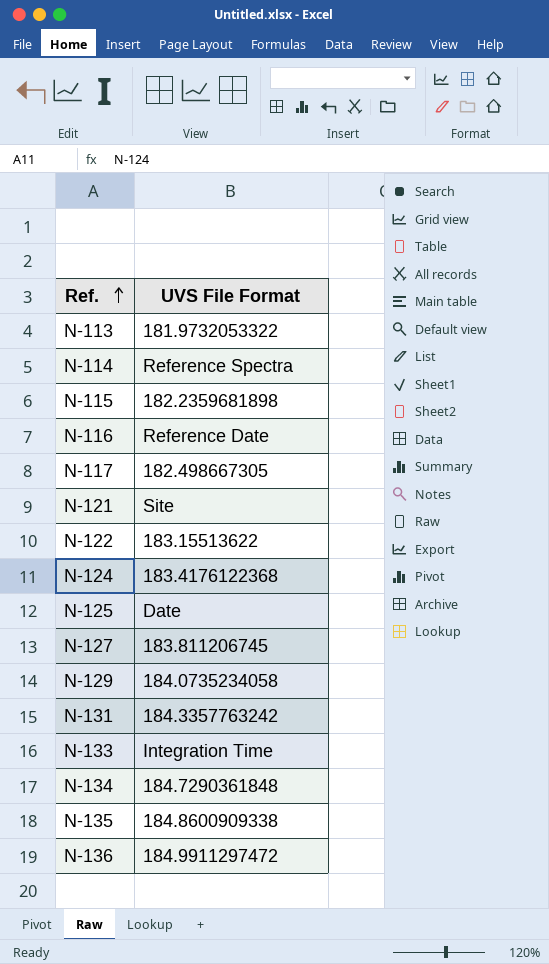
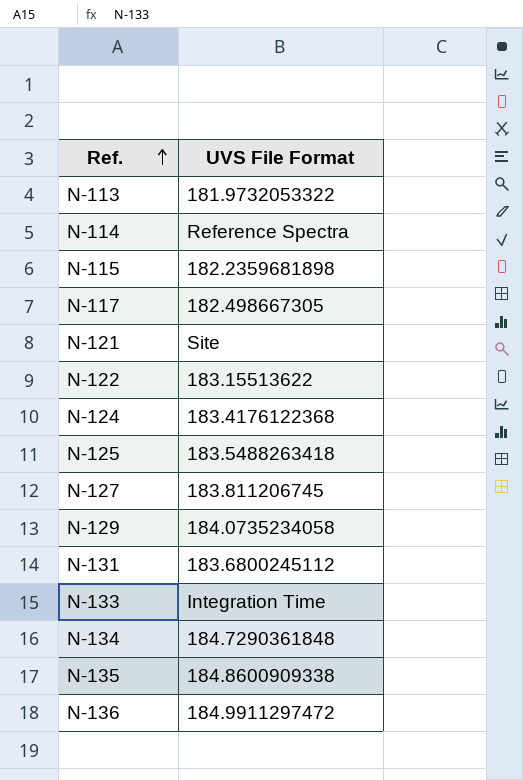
row N-116: Reference Date -> none
N-125 | UVS File Format: Date -> 183.5488263418
N-131 | UVS File Format: 184.3357763242 -> 183.6800245112

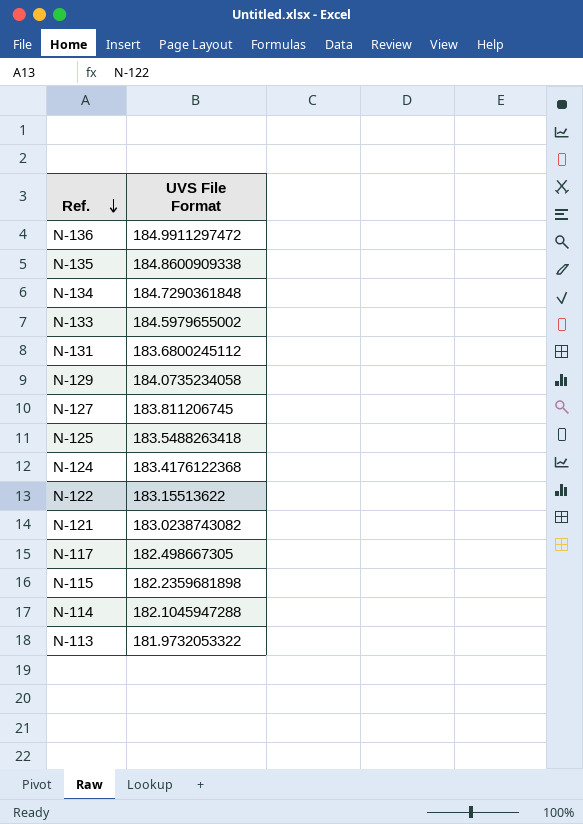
row order: Ref. ascending -> Ref. descending
N-133 | UVS File Format: Integration Time -> 184.5979655002
N-121 | UVS File Format: Site -> 183.0238743082
N-114 | UVS File Format: Reference Spectra -> 182.1045947288

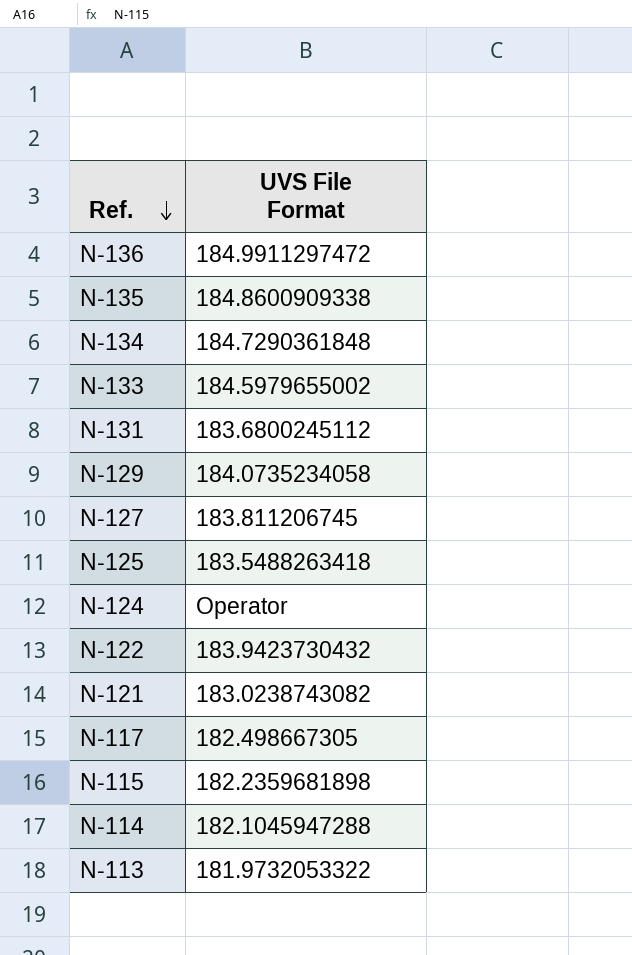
N-124 | UVS File Format: 183.4176122368 -> Operator
N-122 | UVS File Format: 183.15513622 -> 183.9423730432

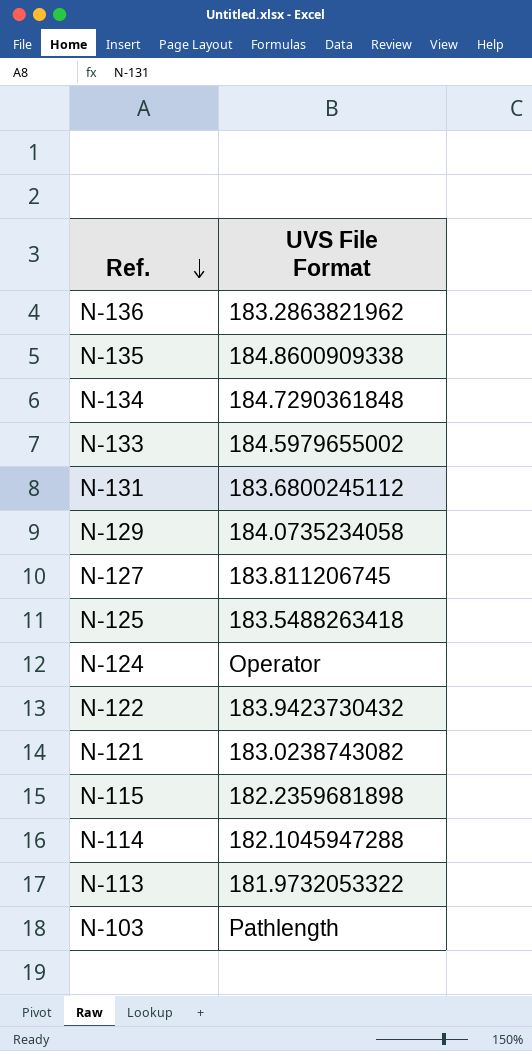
row N-117: 182.498667305 -> none
N-136 | UVS File Format: 184.9911297472 -> 183.2863821962
row N-103: none -> Pathlength

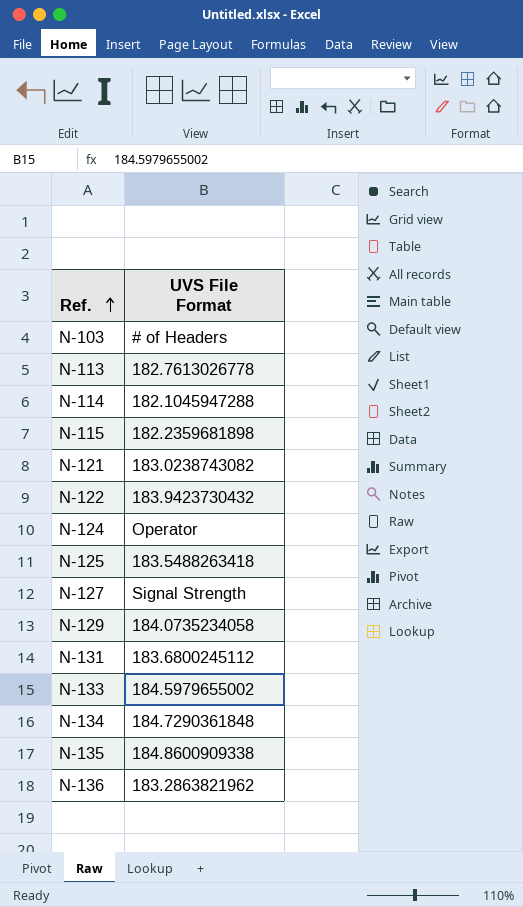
row order: Ref. descending -> Ref. ascending
N-103 | UVS File Format: Pathlength -> # of Headers
N-113 | UVS File Format: 181.9732053322 -> 182.7613026778
N-127 | UVS File Format: 183.811206745 -> Signal Strength

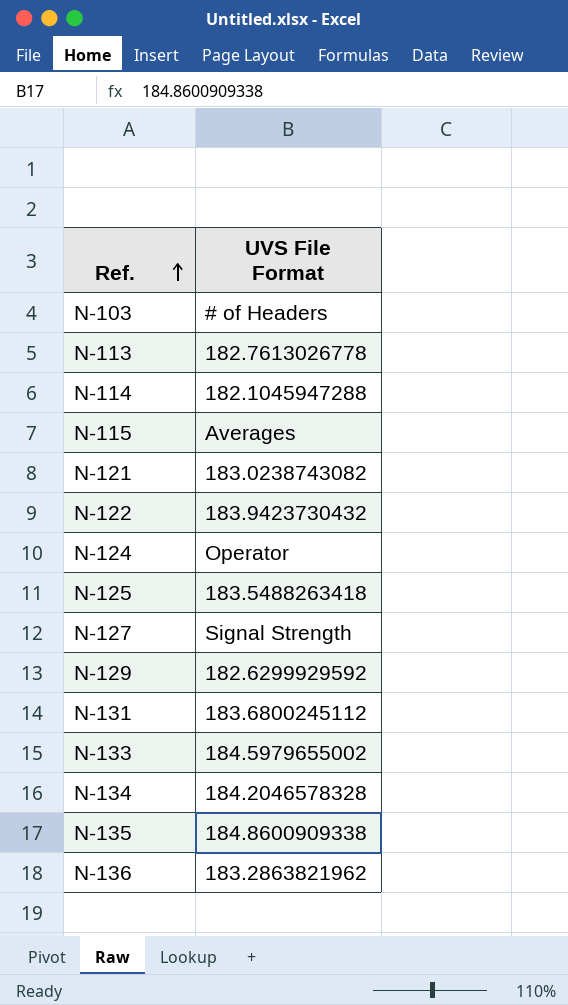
N-115 | UVS File Format: 182.2359681898 -> Averages
N-129 | UVS File Format: 184.0735234058 -> 182.6299929592
N-134 | UVS File Format: 184.7290361848 -> 184.2046578328

